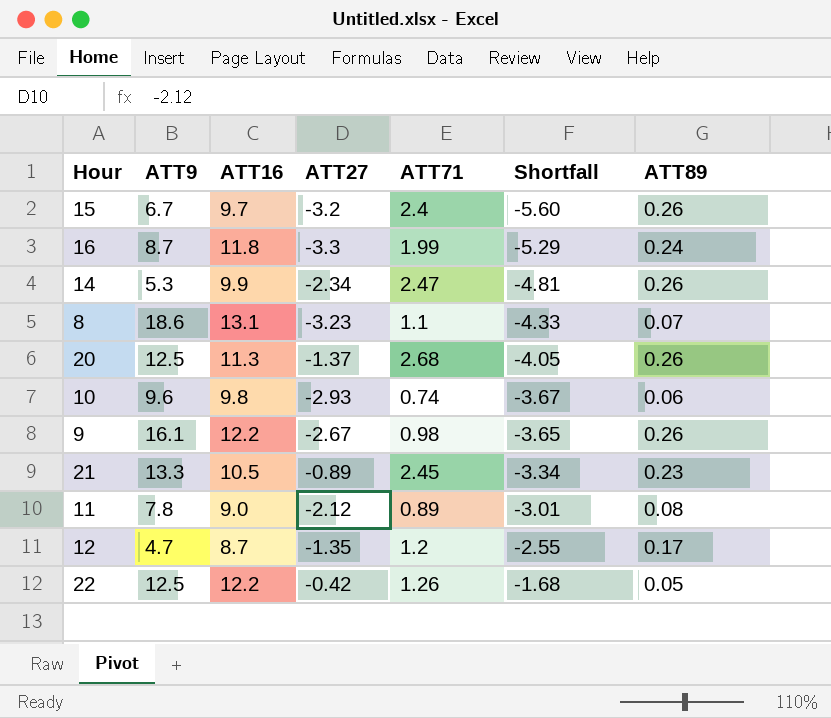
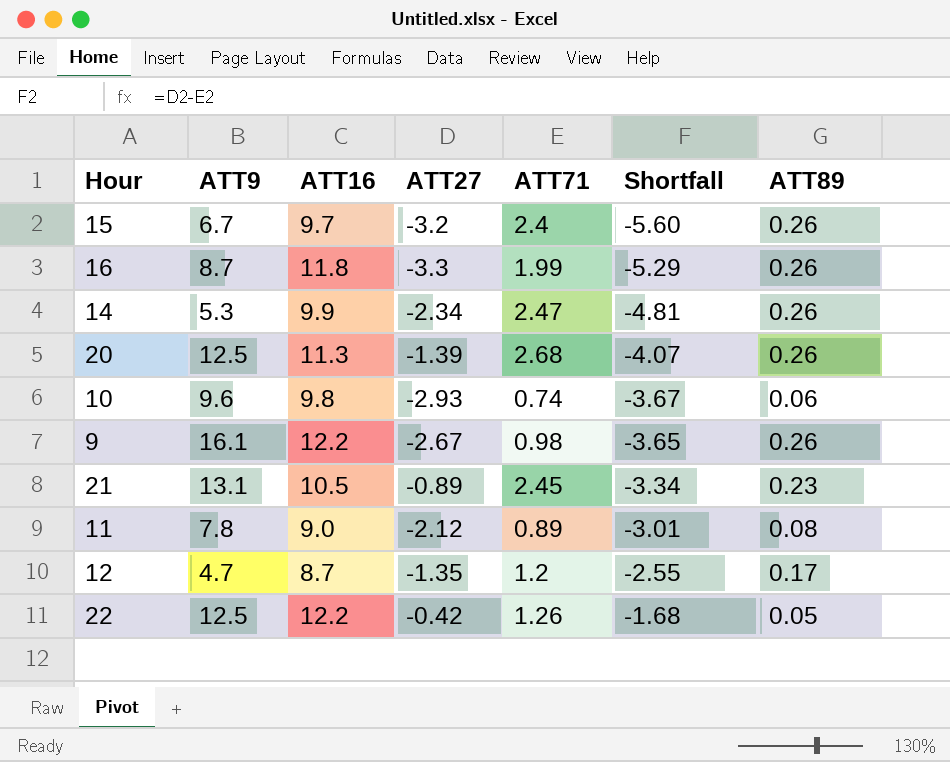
row 8: 18.6 | 13.1 | -3.23 | 1.1 | -4.33 | 0.07 -> none
16 | ATT89: 0.24 -> 0.26
20 | ATT27: -1.37 -> -1.39
20 | Shortfall: -4.05 -> -4.07
21 | ATT9: 13.3 -> 13.1

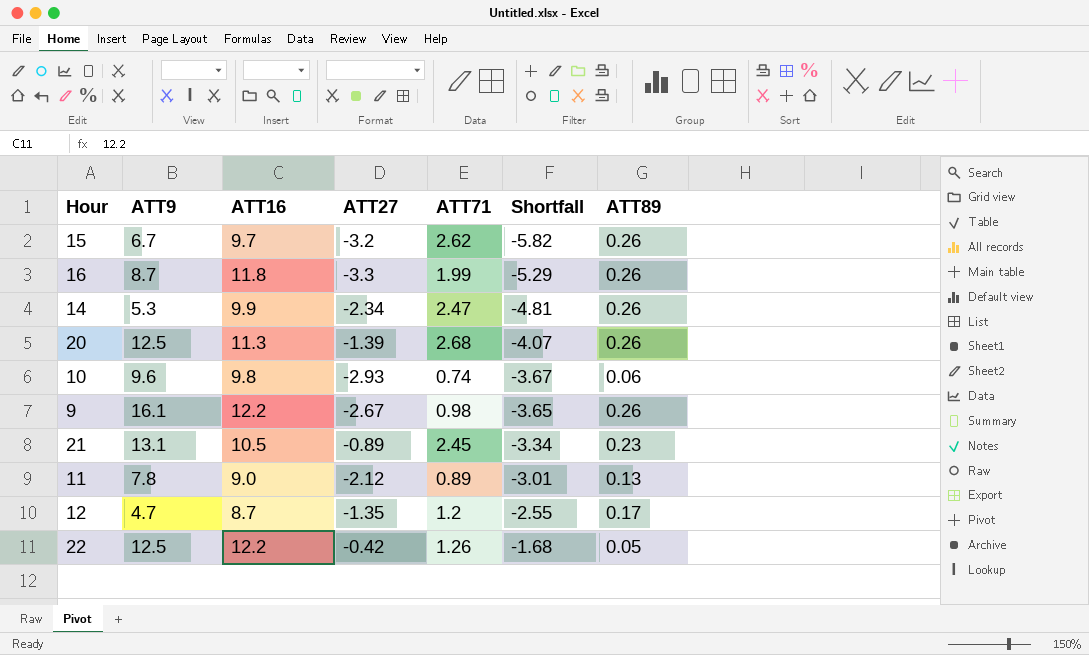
15 | ATT71: 2.4 -> 2.62
15 | Shortfall: -5.60 -> -5.82
11 | ATT89: 0.08 -> 0.13

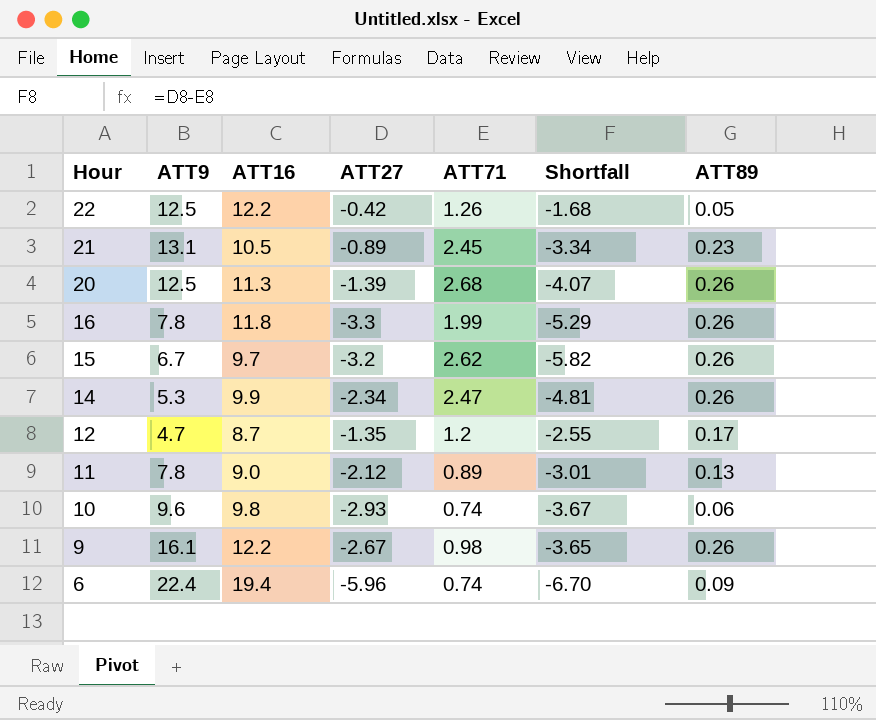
row order: Shortfall ascending -> Hour descending
16 | ATT9: 8.7 -> 7.8
row 6: none -> 22.4 | 19.4 | -5.96 | 0.74 | -6.70 | 0.09

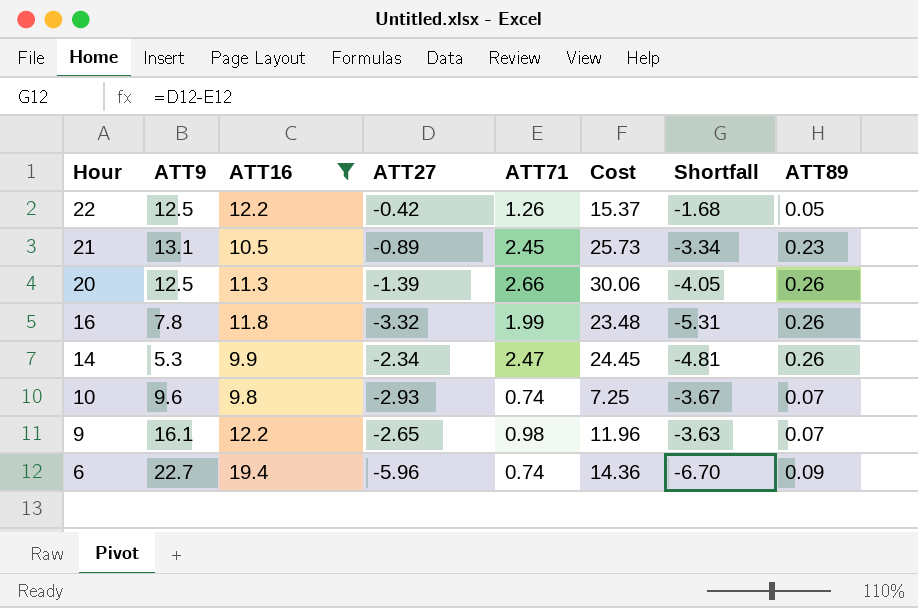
filter: none -> ATT16 >= 9.8
column Cost | formula: none -> [ATT16] * [ATT71]
20 | ATT71: 2.68 -> 2.66
20 | Shortfall: -4.07 -> -4.05
16 | ATT27: -3.3 -> -3.32
16 | Shortfall: -5.29 -> -5.31
10 | ATT89: 0.06 -> 0.07
9 | ATT27: -2.67 -> -2.65
9 | Shortfall: -3.65 -> -3.63
9 | ATT89: 0.26 -> 0.07
6 | ATT9: 22.4 -> 22.7

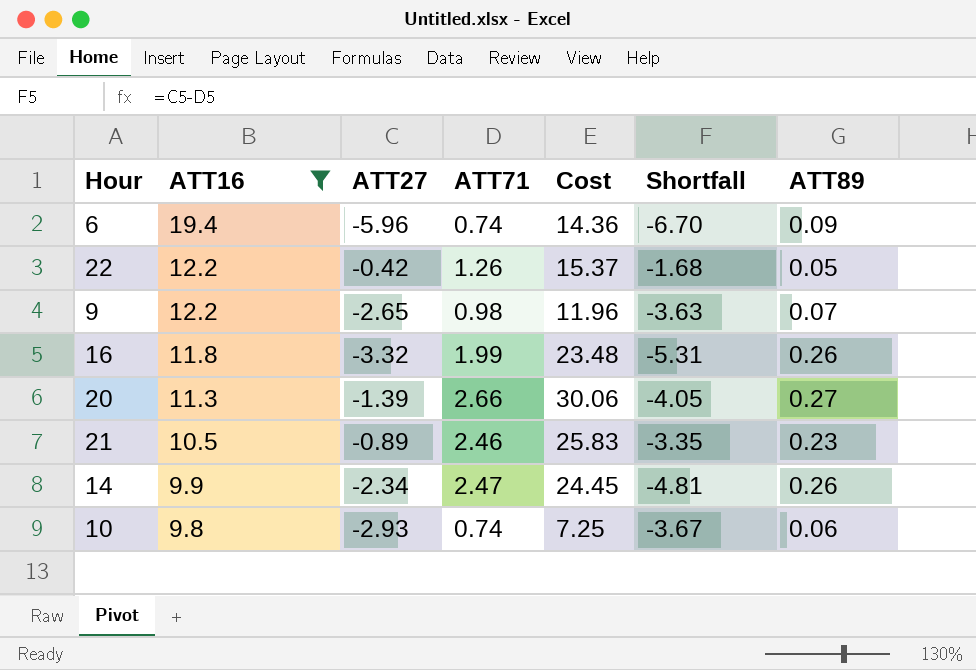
row order: Hour descending -> ATT16 descending
column ATT9 | position: 2 -> none
20 | ATT89: 0.26 -> 0.27
21 | ATT71: 2.45 -> 2.46
21 | Cost: 25.73 -> 25.83
21 | Shortfall: -3.34 -> -3.35
10 | ATT89: 0.07 -> 0.06

